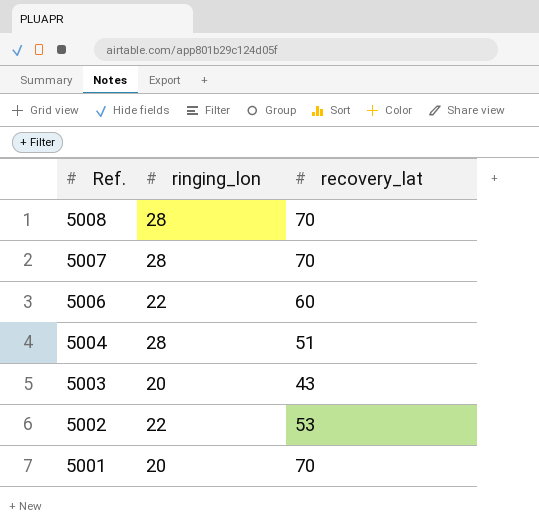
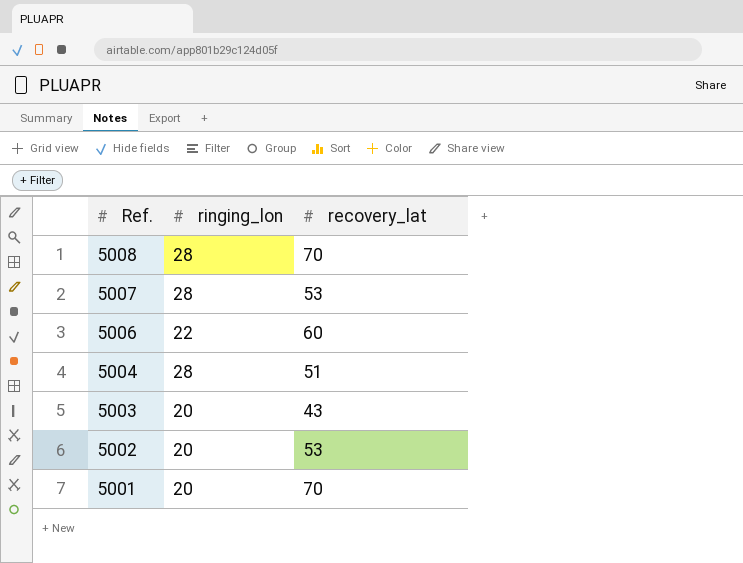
5007 | recovery_lat: 70 -> 53
5002 | ringing_lon: 22 -> 20

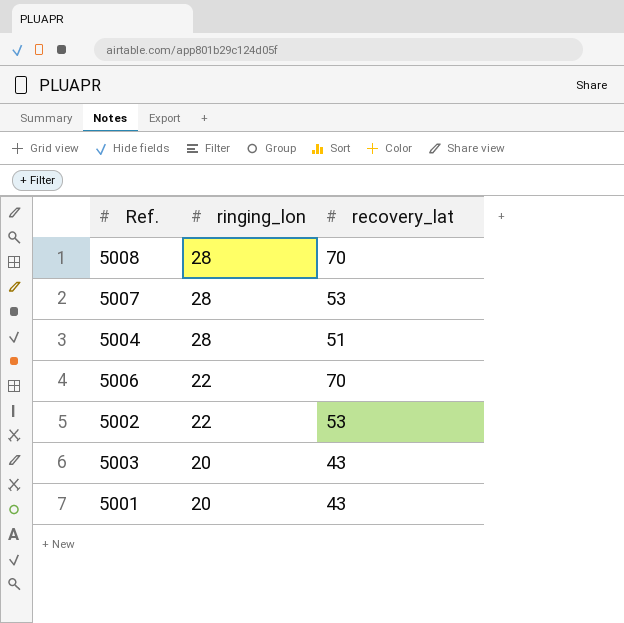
row order: Ref. descending -> ringing_lon descending
5006 | recovery_lat: 60 -> 70
5002 | ringing_lon: 20 -> 22
5001 | recovery_lat: 70 -> 43

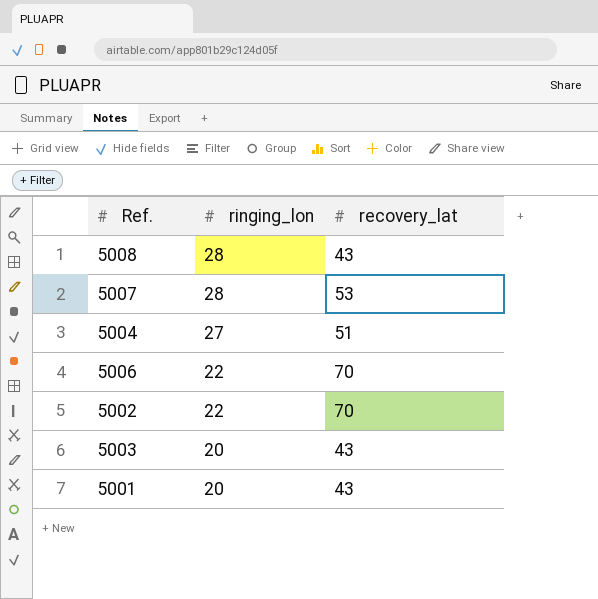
5008 | recovery_lat: 70 -> 43
5004 | ringing_lon: 28 -> 27
5002 | recovery_lat: 53 -> 70

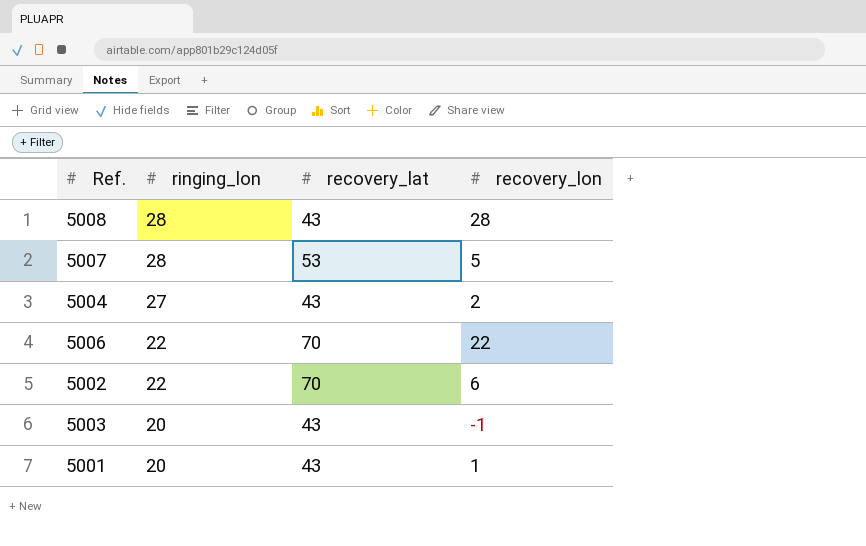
column recovery_lon | position: none -> 4
5004 | recovery_lat: 51 -> 43

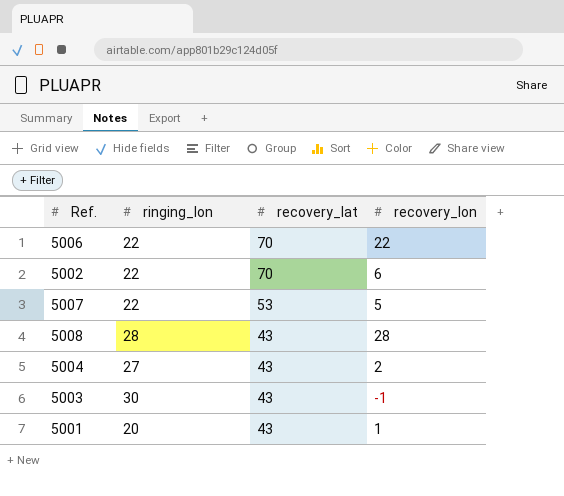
row order: ringing_lon descending -> recovery_lat descending
5007 | ringing_lon: 28 -> 22
5003 | ringing_lon: 20 -> 30

